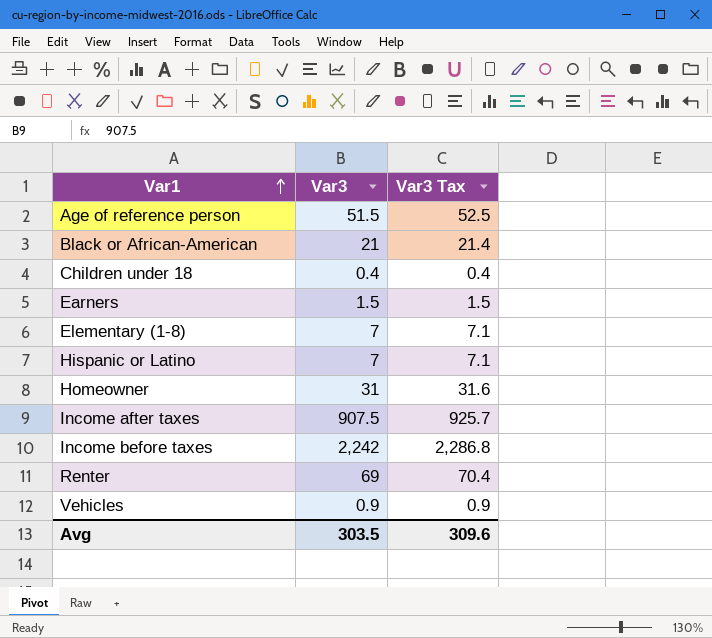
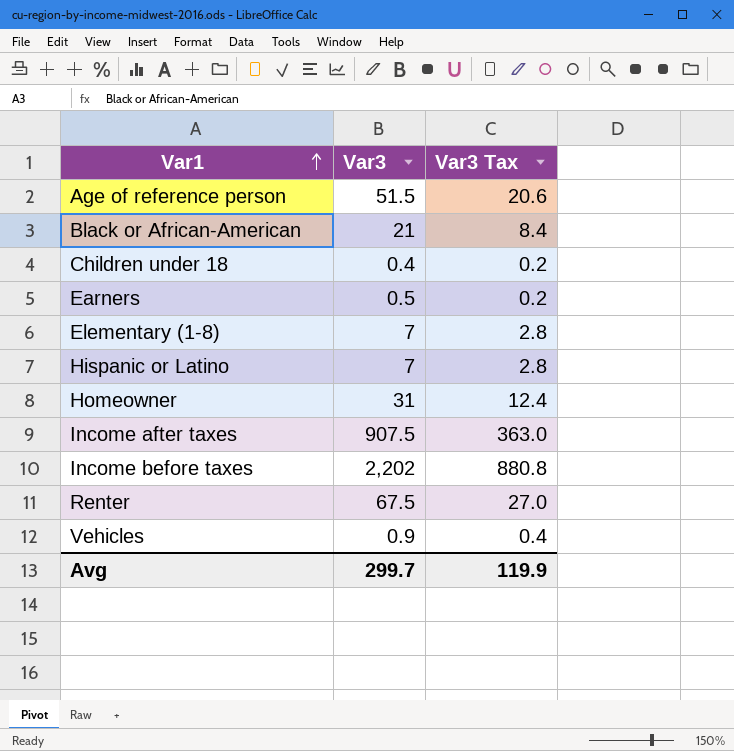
column Var3 Tax | formula: [Var3] * 1.02 -> [Var3] * 0.4
Earners | Var3: 1.5 -> 0.5
Income before taxes | Var3: 2,242 -> 2,202
Renter | Var3: 69 -> 67.5
Avg | Var3: 303.5 -> 299.7
Avg | Var3 Tax: 309.6 -> 119.9

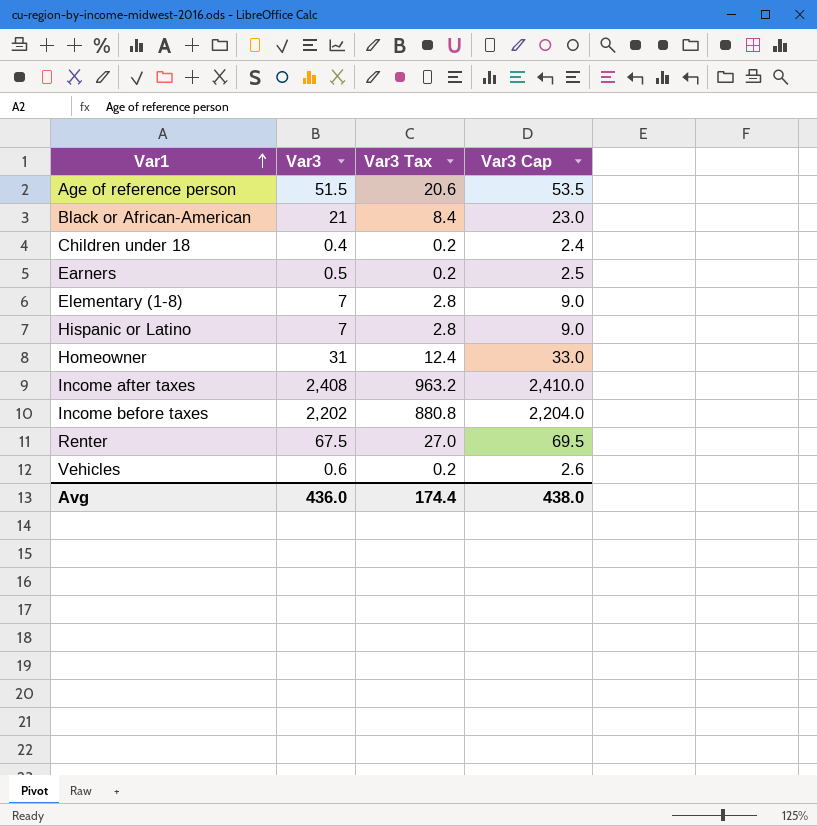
column Var3 Cap | formula: none -> [Var3] + 2
Income after taxes | Var3: 907.5 -> 2,408
Income after taxes | Var3 Tax: 363.0 -> 963.2
Vehicles | Var3: 0.9 -> 0.6
Vehicles | Var3 Tax: 0.4 -> 0.2
Avg | Var3: 299.7 -> 436.0
Avg | Var3 Tax: 119.9 -> 174.4

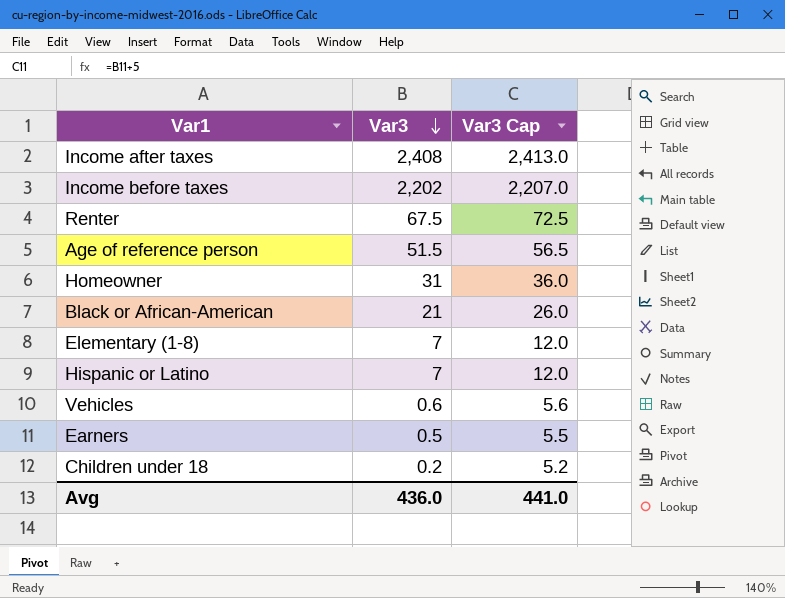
row order: Var1 ascending -> Var3 descending
column Var3 Tax | formula: [Var3] * 0.4 -> none
column Var3 Cap | formula: [Var3] + 2 -> [Var3] + 5
Children under 18 | Var3: 0.4 -> 0.2
Avg | Var3 Cap: 438.0 -> 441.0

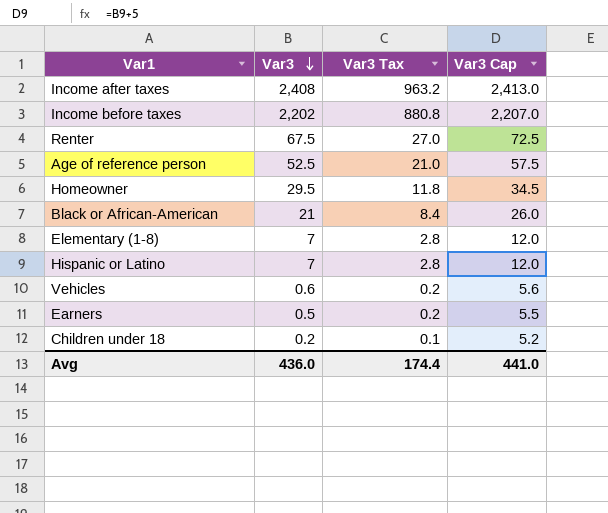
column Var3 Tax | formula: none -> [Var3] * 0.4
Age of reference person | Var3: 51.5 -> 52.5
Age of reference person | Var3 Cap: 56.5 -> 57.5
Homeowner | Var3: 31 -> 29.5
Homeowner | Var3 Cap: 36.0 -> 34.5

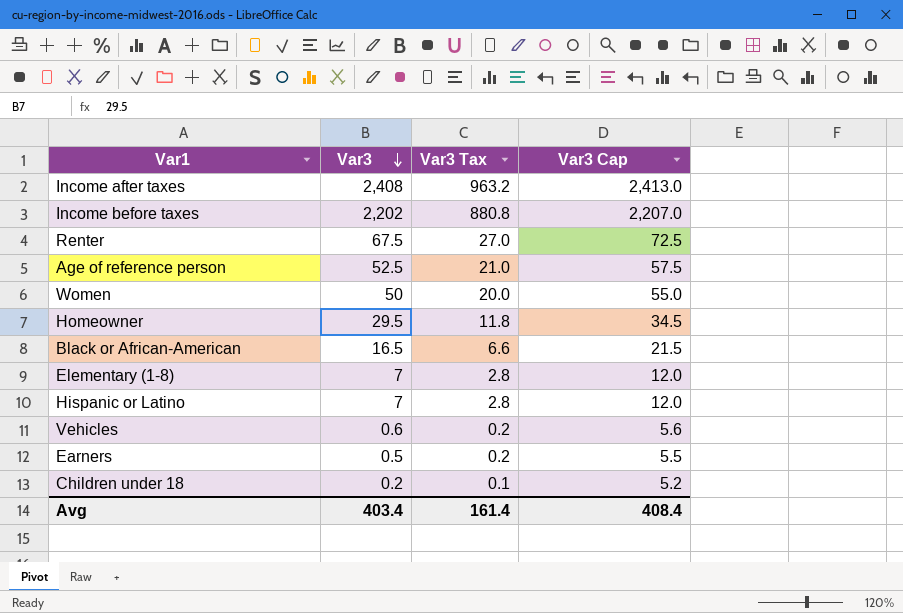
row Women: none -> 50 | 20.0 | 55.0
Black or African-American | Var3: 21 -> 16.5
Black or African-American | Var3 Tax: 8.4 -> 6.6
Black or African-American | Var3 Cap: 26.0 -> 21.5
Avg | Var3: 436.0 -> 403.4
Avg | Var3 Tax: 174.4 -> 161.4
Avg | Var3 Cap: 441.0 -> 408.4

